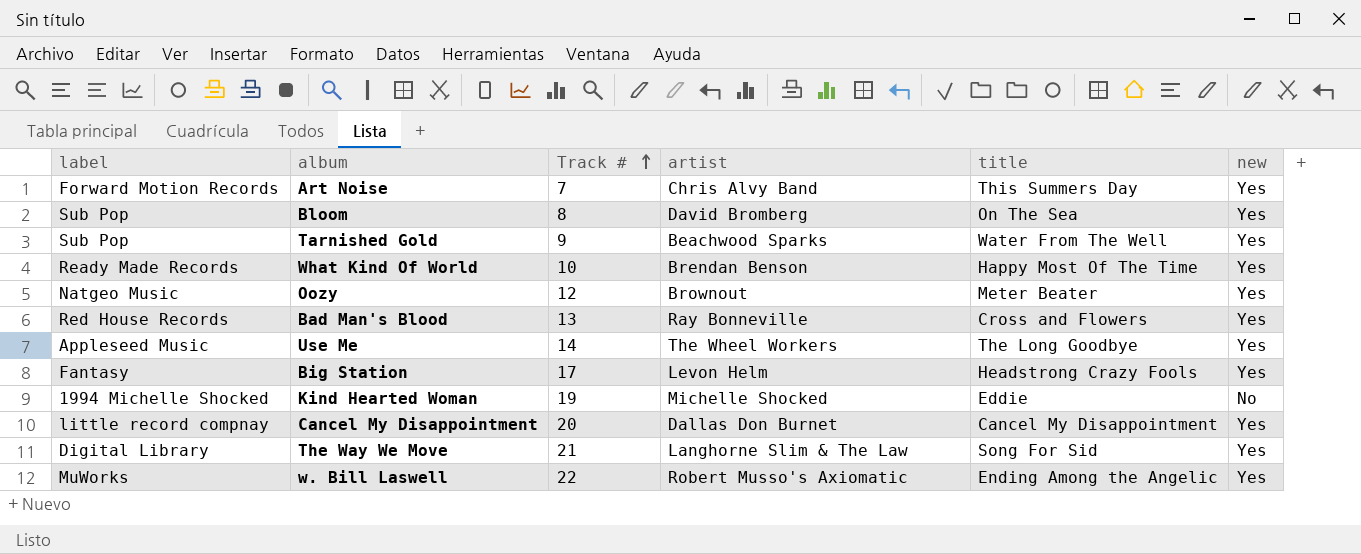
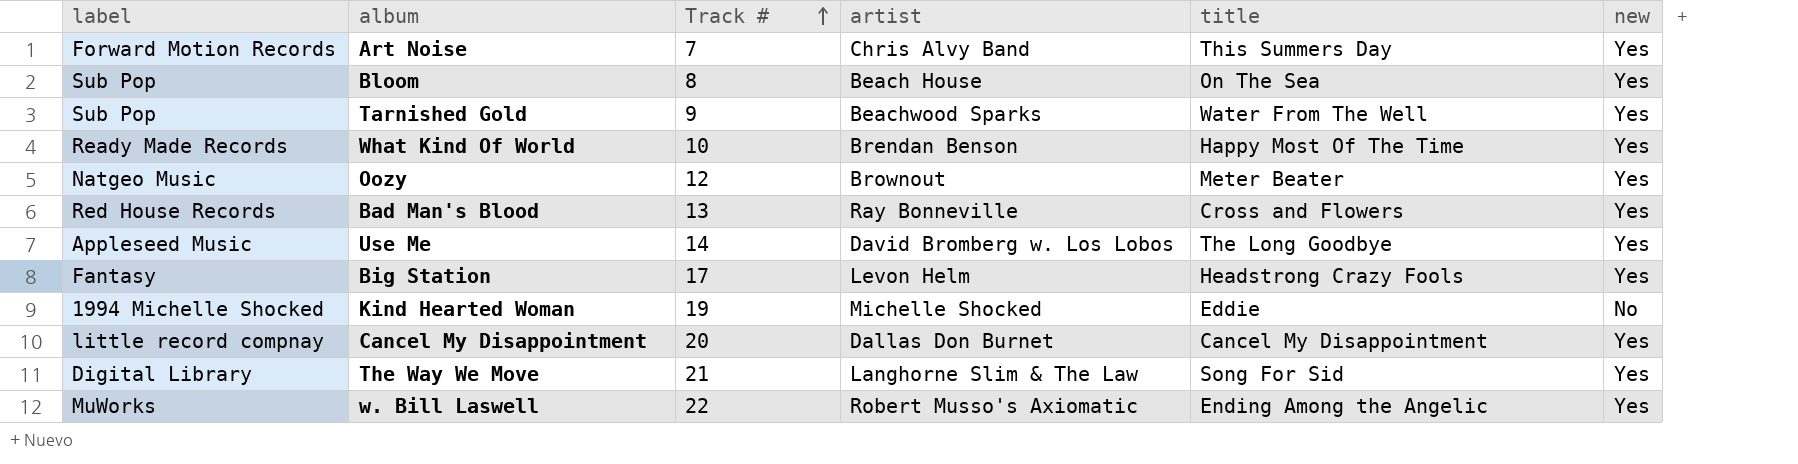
Bloom | artist: David Bromberg -> Beach House
Use Me | artist: The Wheel Workers -> David Bromberg w. Los Lobos

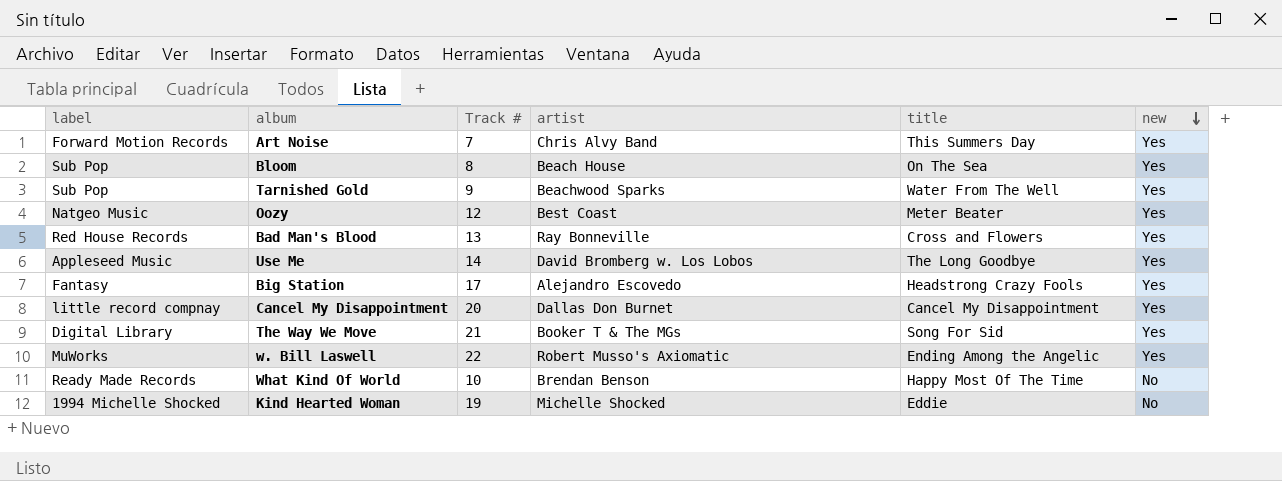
row order: Track # ascending -> new descending
Oozy | artist: Brownout -> Best Coast
Big Station | artist: Levon Helm -> Alejandro Escovedo
The Way We Move | artist: Langhorne Slim & The Law -> Booker T & The MGs
What Kind Of World | new: Yes -> No

